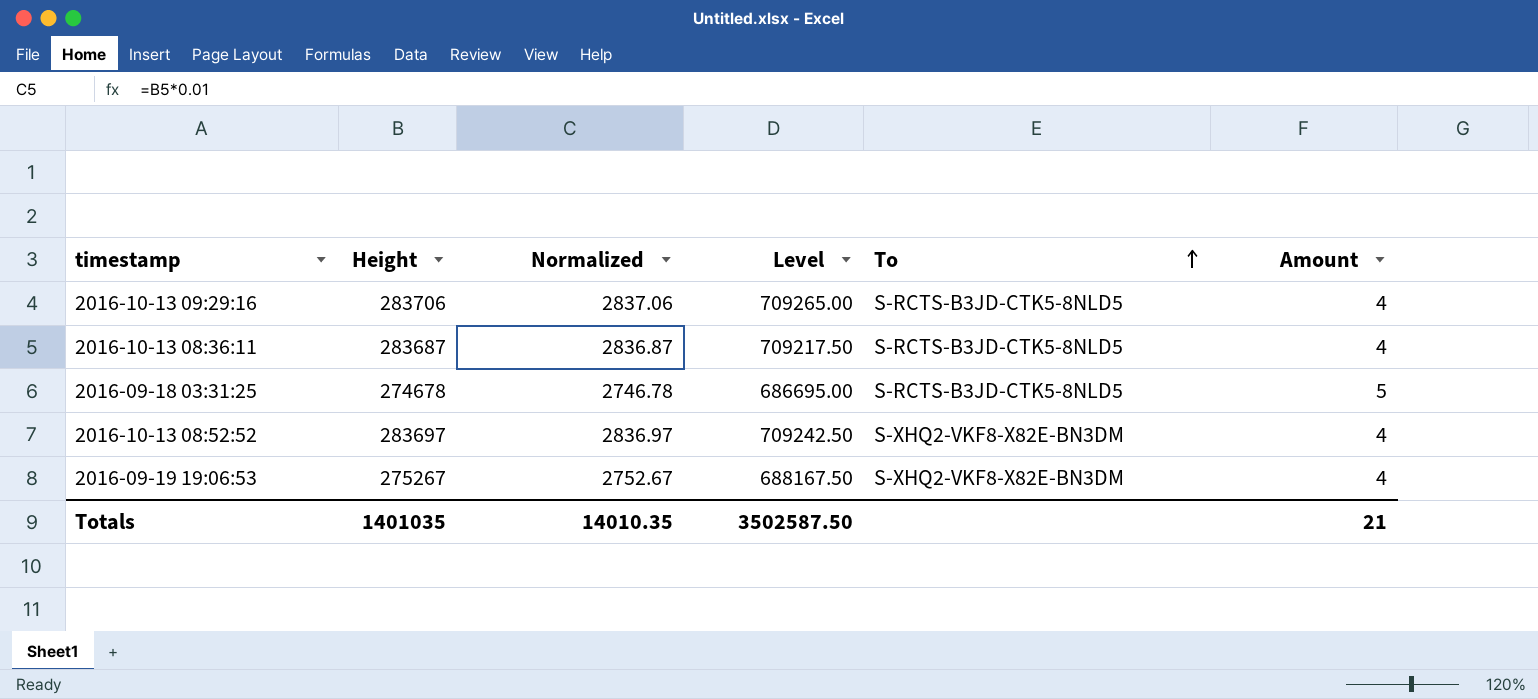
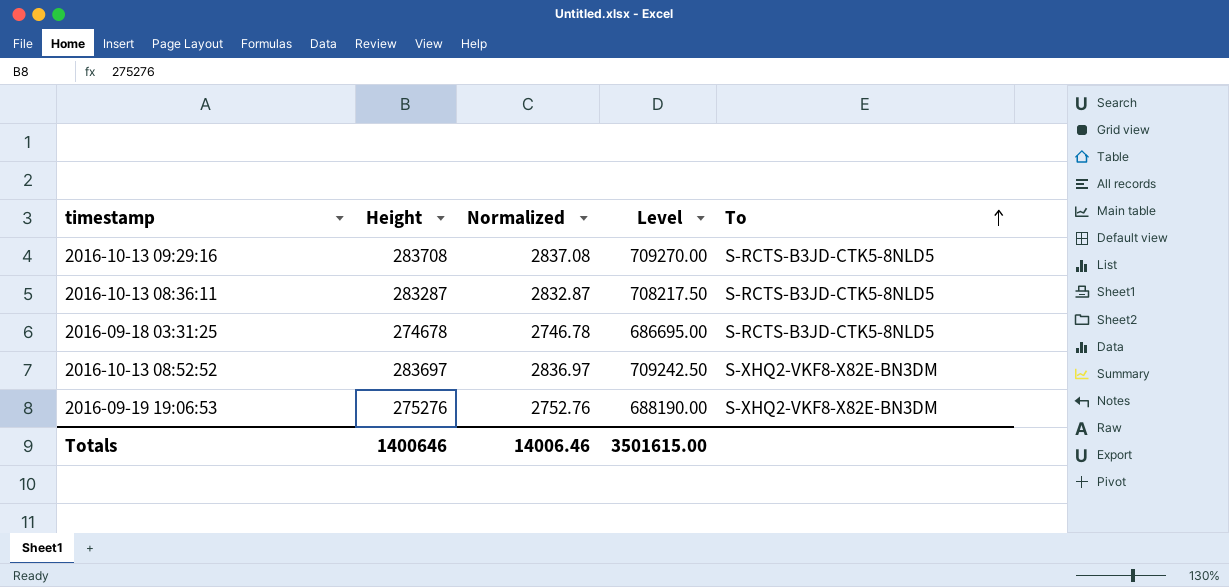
column Amount | position: 6 -> none
2016-10-13 09:29:16 | Height: 283706 -> 283708
2016-10-13 09:29:16 | Normalized: 2837.06 -> 2837.08
2016-10-13 09:29:16 | Level: 709265.00 -> 709270.00
2016-10-13 08:36:11 | Height: 283687 -> 283287
2016-10-13 08:36:11 | Normalized: 2836.87 -> 2832.87
2016-10-13 08:36:11 | Level: 709217.50 -> 708217.50
2016-09-19 19:06:53 | Height: 275267 -> 275276
2016-09-19 19:06:53 | Normalized: 2752.67 -> 2752.76
2016-09-19 19:06:53 | Level: 688167.50 -> 688190.00
Totals | Height: 1401035 -> 1400646
Totals | Normalized: 14010.35 -> 14006.46
Totals | Level: 3502587.50 -> 3501615.00

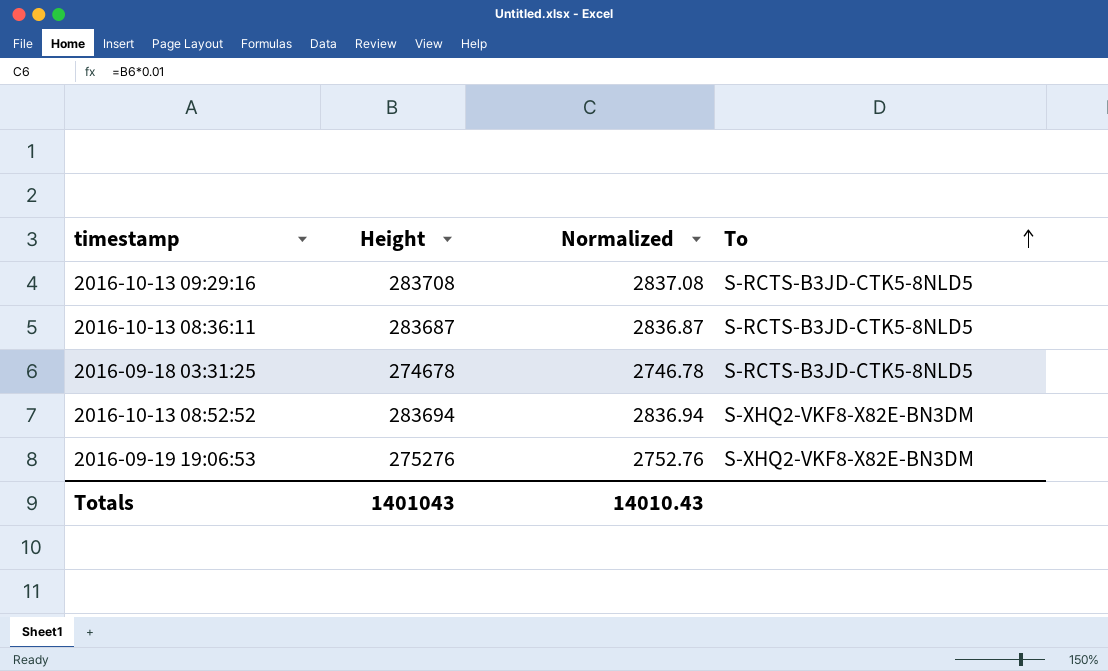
column Level | formula: [Height] * 2.5 -> none
2016-10-13 08:36:11 | Height: 283287 -> 283687
2016-10-13 08:36:11 | Normalized: 2832.87 -> 2836.87
2016-10-13 08:52:52 | Height: 283697 -> 283694
2016-10-13 08:52:52 | Normalized: 2836.97 -> 2836.94
Totals | Height: 1400646 -> 1401043
Totals | Normalized: 14006.46 -> 14010.43

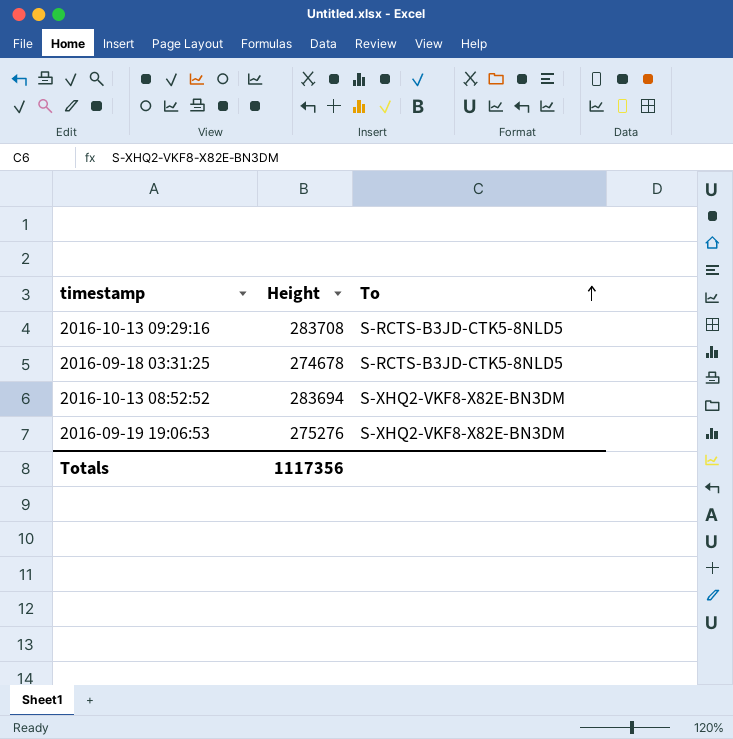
column Normalized | formula: [Height] * 0.01 -> none
row 2016-10-13 08:36:11: 283687 | 2836.87 | S-RCTS-B3JD-CTK5-8NLD5 -> none
Totals | Height: 1401043 -> 1117356

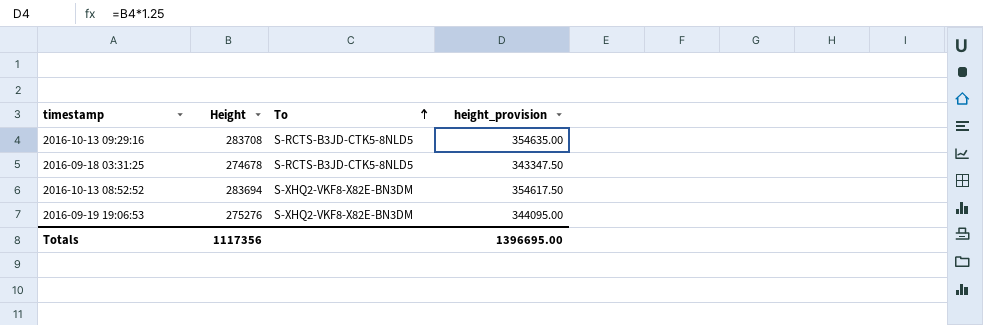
column height_provision | formula: none -> [Height] * 1.25

